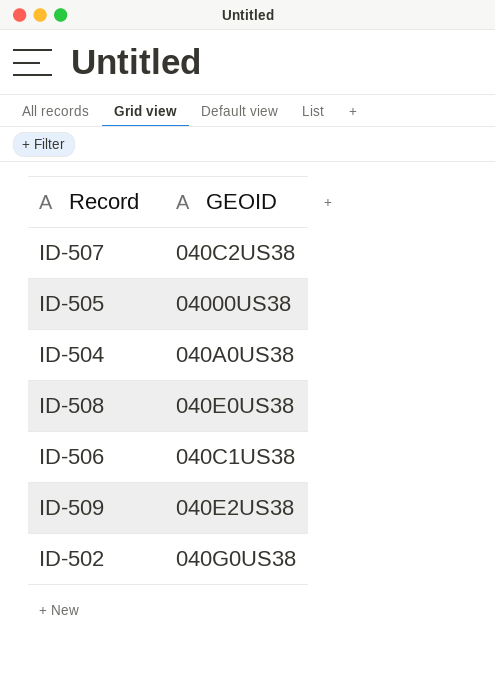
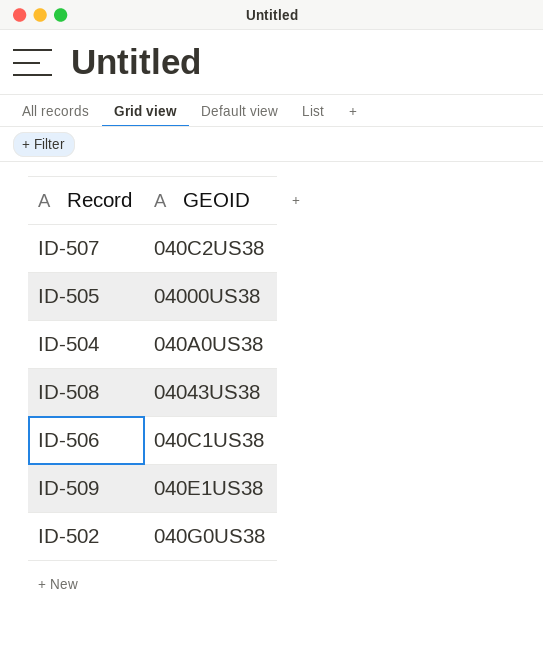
ID-508 | GEOID: 040E0US38 -> 04043US38
ID-509 | GEOID: 040E2US38 -> 040E1US38

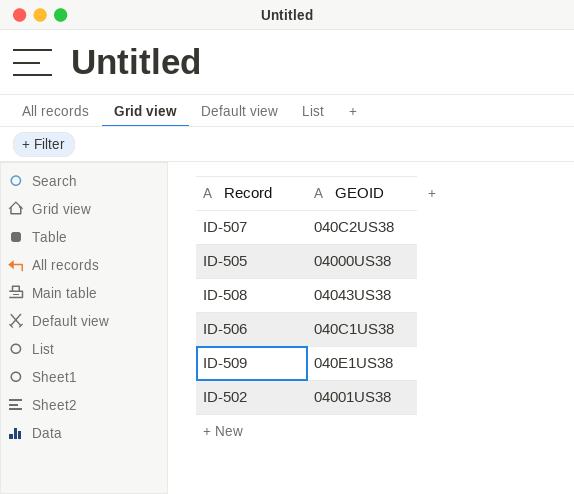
row ID-504: 040A0US38 -> none
ID-502 | GEOID: 040G0US38 -> 04001US38

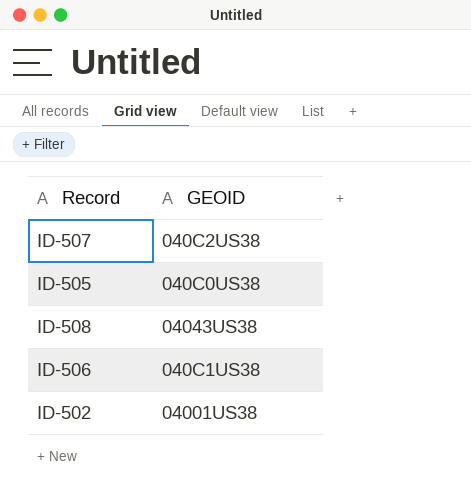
row ID-509: 040E1US38 -> none
ID-505 | GEOID: 04000US38 -> 040C0US38

